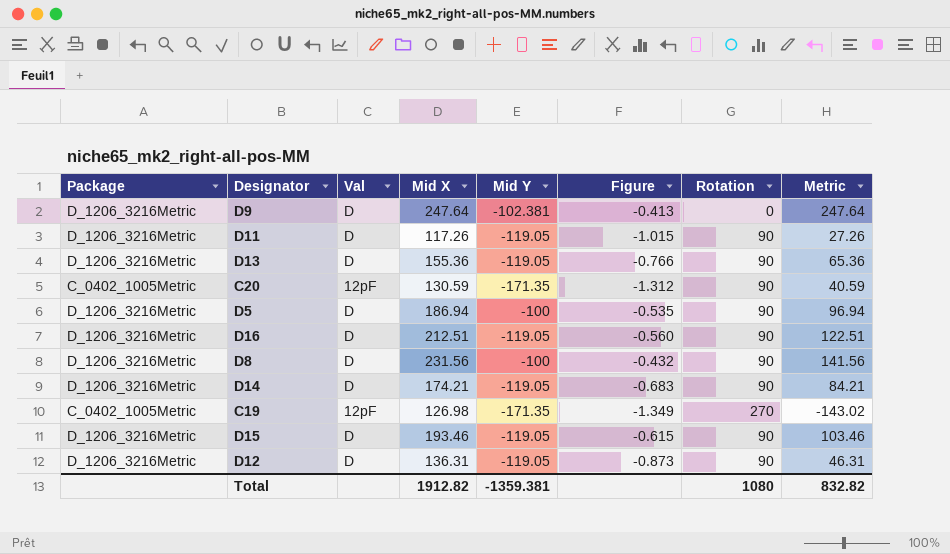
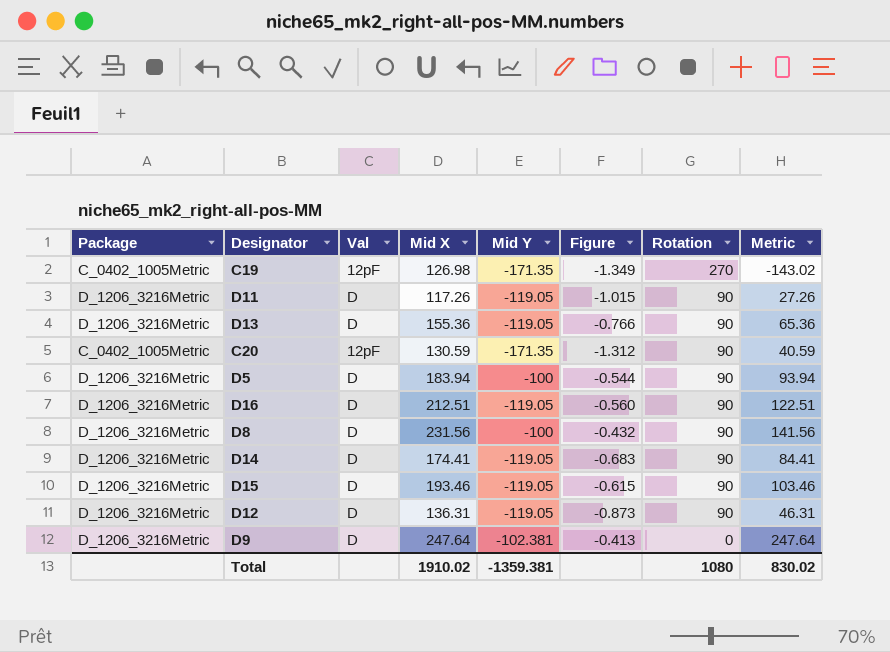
row order: none -> Rotation descending
D5 | Mid X: 186.94 -> 183.94
D5 | Figure: -0.535 -> -0.544
D5 | Metric: 96.94 -> 93.94
D14 | Mid X: 174.21 -> 174.41
D14 | Metric: 84.21 -> 84.41
Total | Mid X: 1912.82 -> 1910.02
Total | Metric: 832.82 -> 830.02

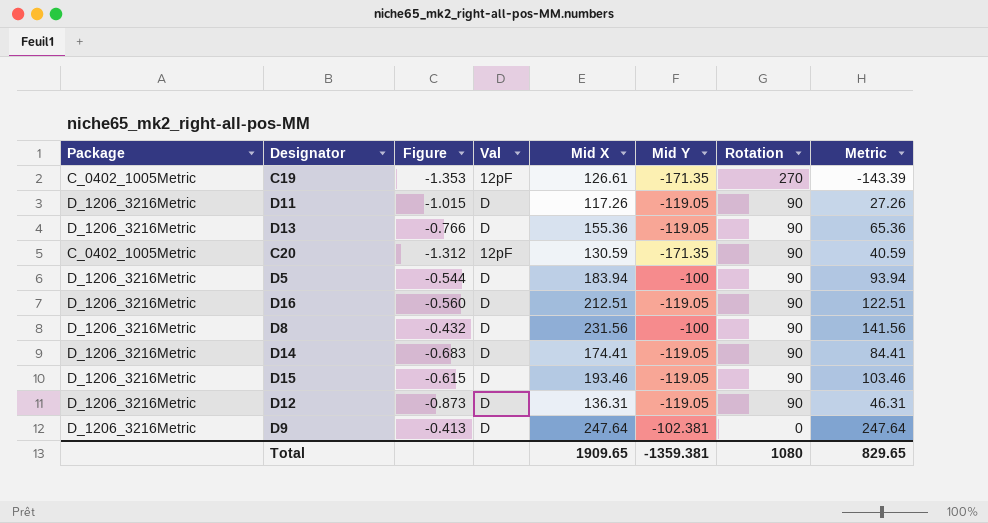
column Figure | position: 6 -> 3
C19 | Figure: -1.349 -> -1.353
C19 | Mid X: 126.98 -> 126.61
C19 | Metric: -143.02 -> -143.39
Total | Mid X: 1910.02 -> 1909.65
Total | Metric: 830.02 -> 829.65

